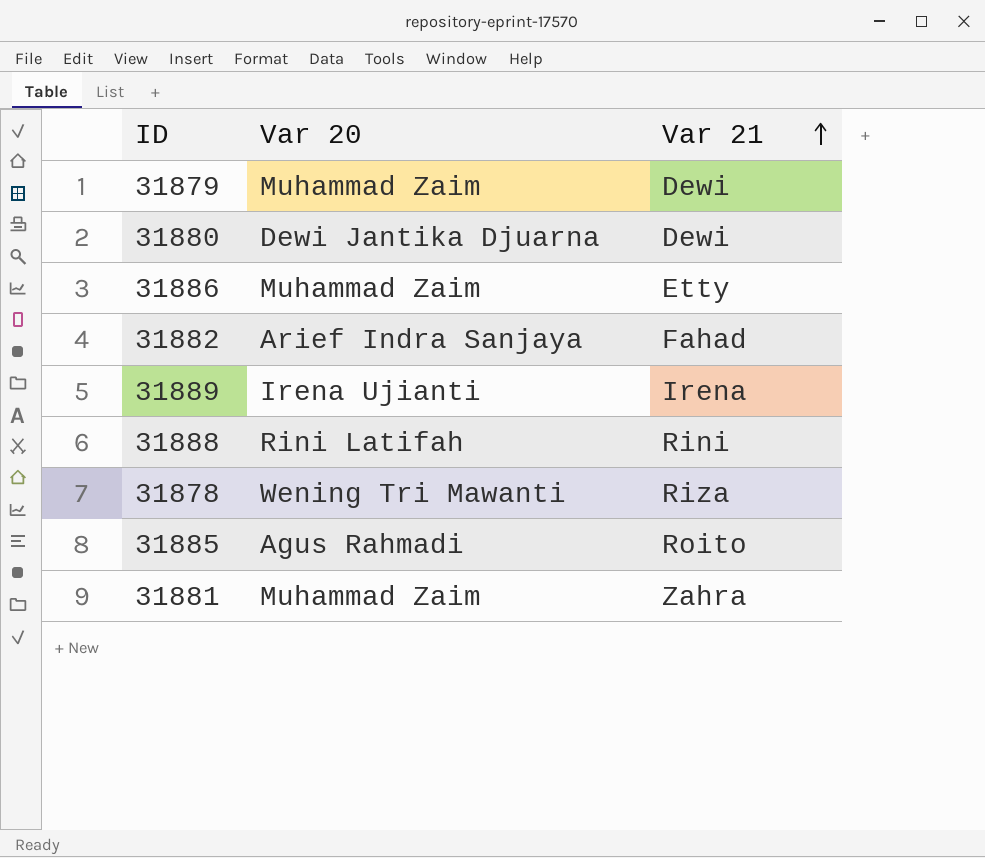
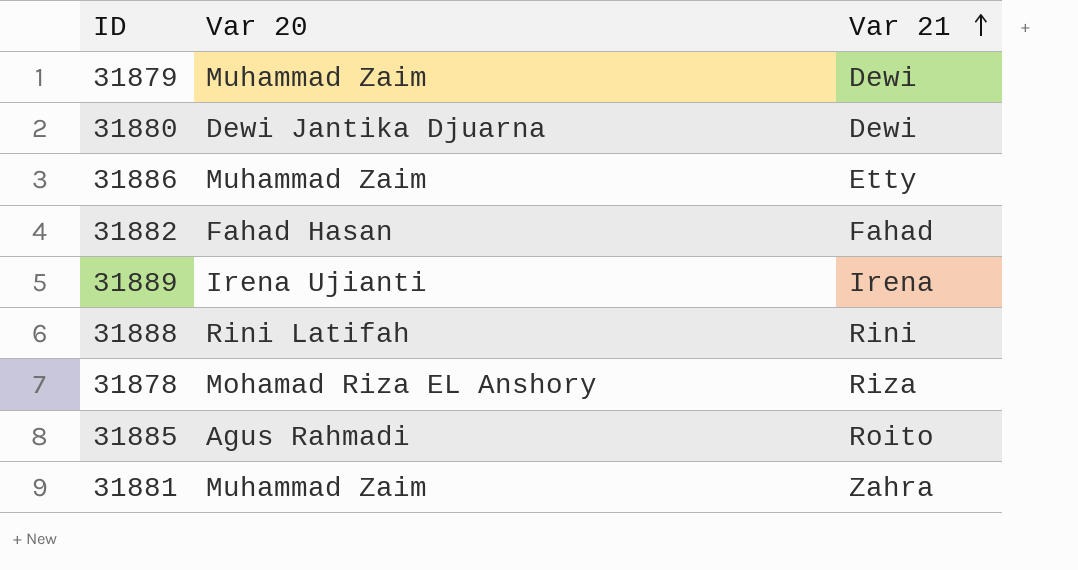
31882 | Var 20: Arief Indra Sanjaya -> Fahad Hasan
31878 | Var 20: Wening Tri Mawanti -> Mohamad Riza EL Anshory

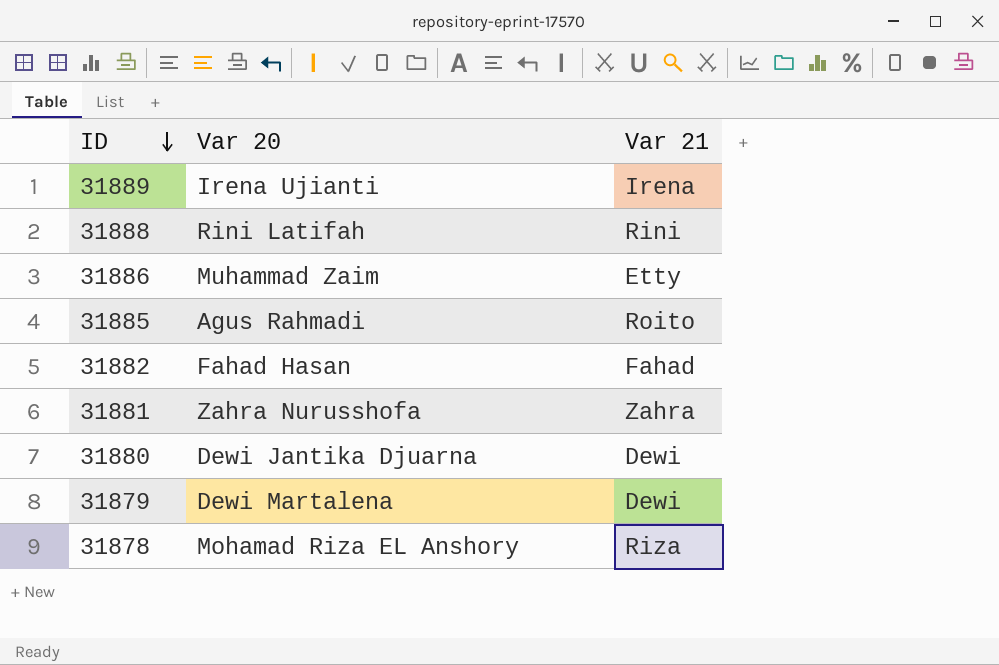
row order: Var 21 ascending -> ID descending
31881 | Var 20: Muhammad Zaim -> Zahra Nurusshofa
31879 | Var 20: Muhammad Zaim -> Dewi Martalena

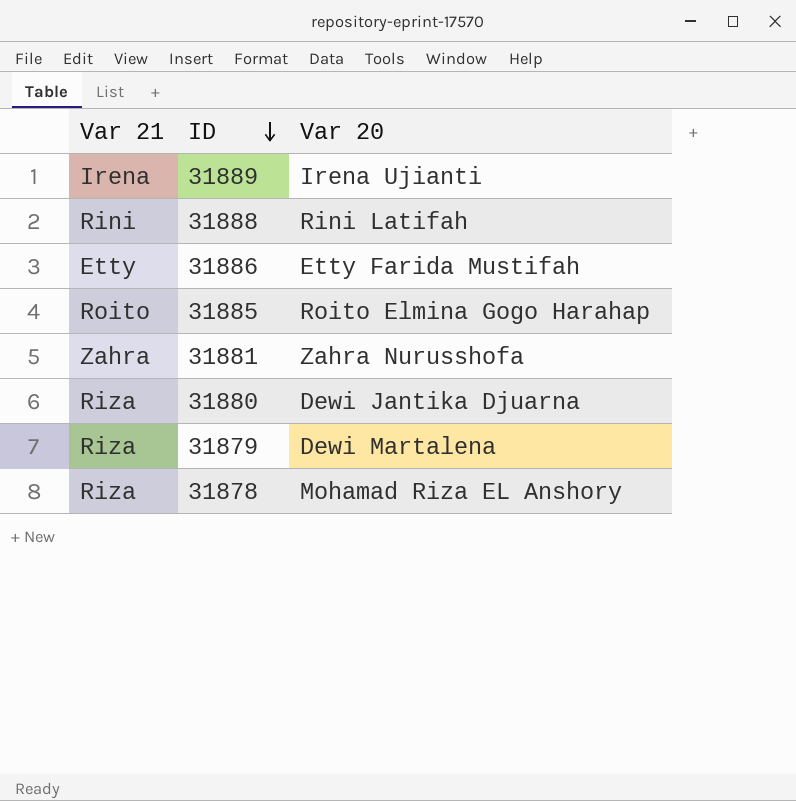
column Var 21 | position: 3 -> 1
row 31882: Fahad Hasan | Fahad -> none
31886 | Var 20: Muhammad Zaim -> Etty Farida Mustifah
31885 | Var 20: Agus Rahmadi -> Roito Elmina Gogo Harahap
31880 | Var 21: Dewi -> Riza
31879 | Var 21: Dewi -> Riza

